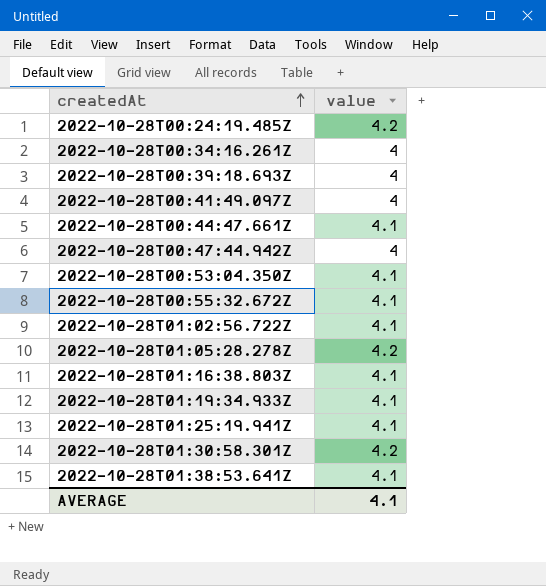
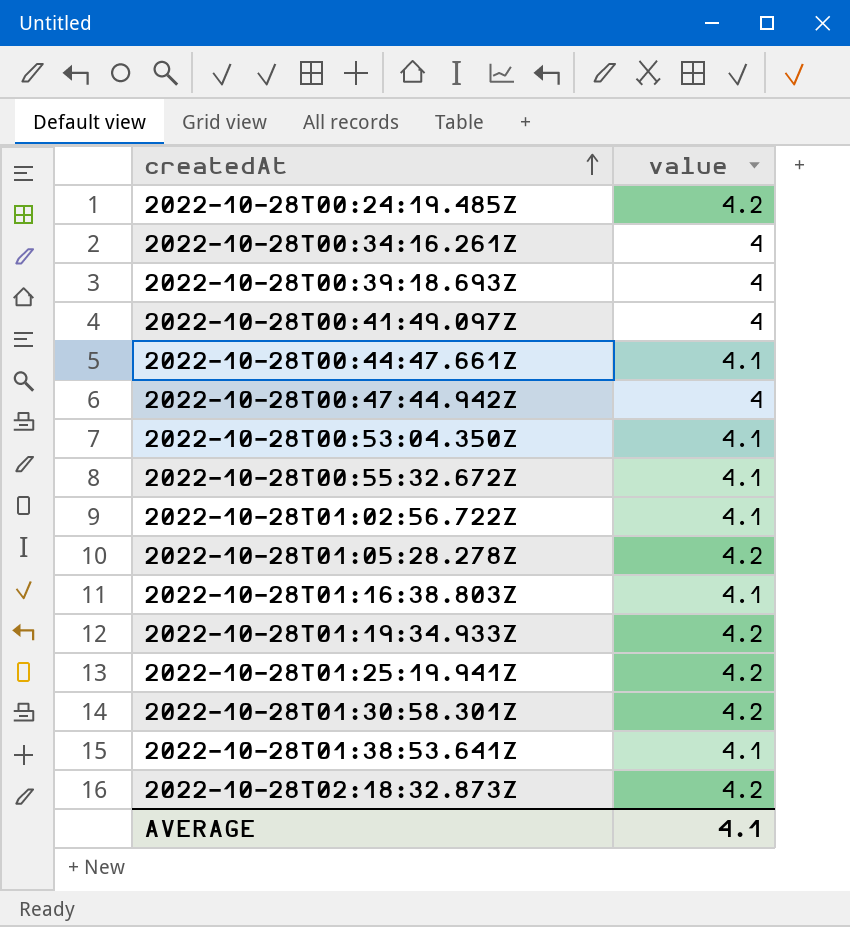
2022-10-28T01:19:34.933Z | value: 4.1 -> 4.2
2022-10-28T01:25:19.941Z | value: 4.1 -> 4.2
row 2022-10-28T02:18:32.873Z: none -> 4.2

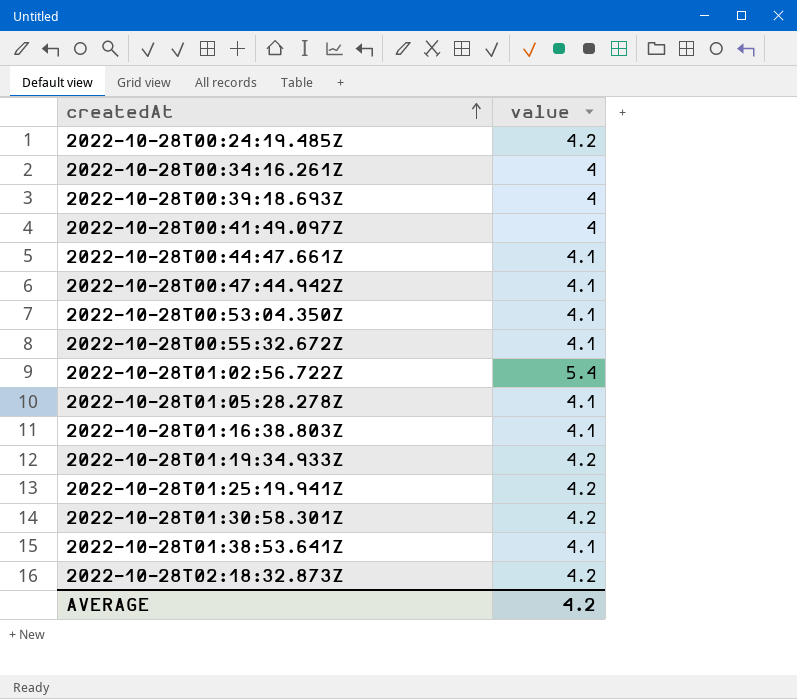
2022-10-28T00:47:44.942Z | value: 4 -> 4.1
2022-10-28T01:02:56.722Z | value: 4.1 -> 5.4
2022-10-28T01:05:28.278Z | value: 4.2 -> 4.1
AVERAGE | value: 4.1 -> 4.2

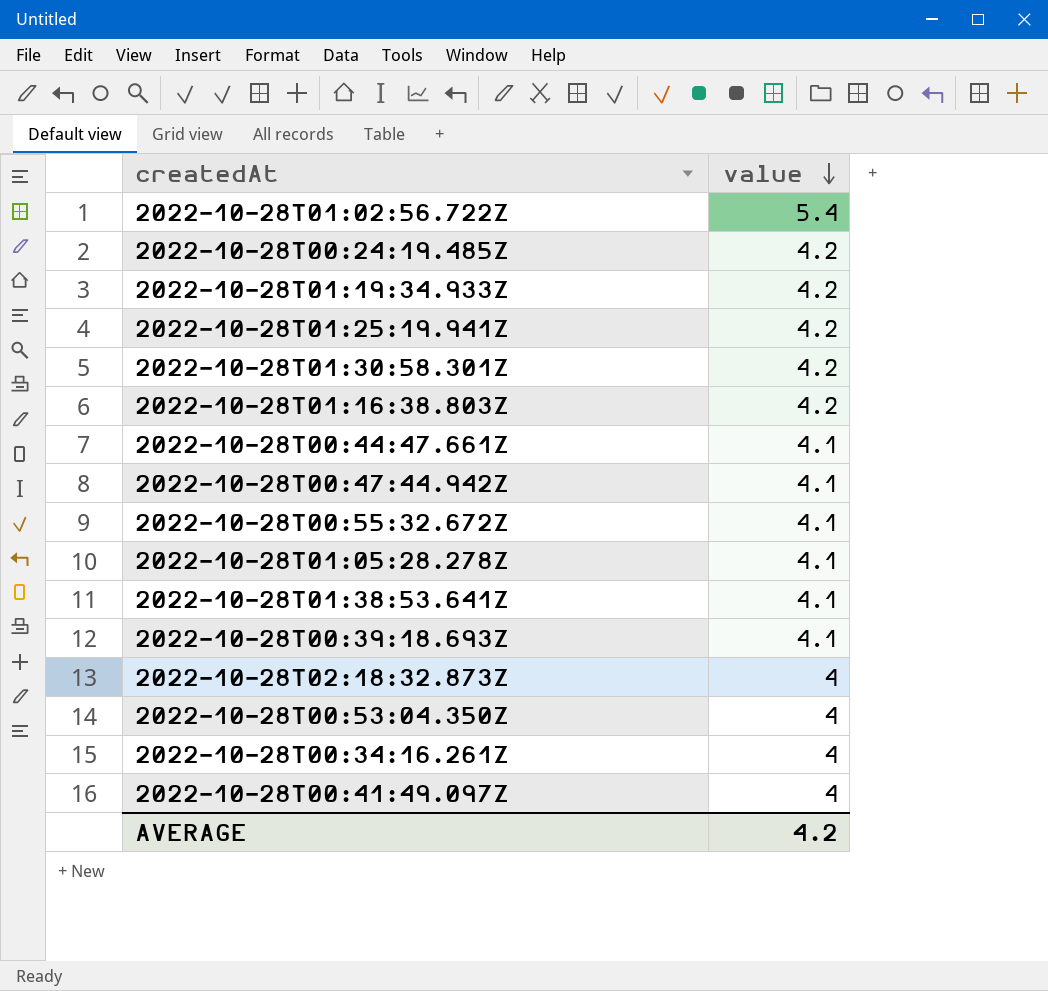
row order: createdAt ascending -> value descending
2022-10-28T01:16:38.803Z | value: 4.1 -> 4.2
2022-10-28T00:39:18.693Z | value: 4 -> 4.1
2022-10-28T02:18:32.873Z | value: 4.2 -> 4
2022-10-28T00:53:04.350Z | value: 4.1 -> 4

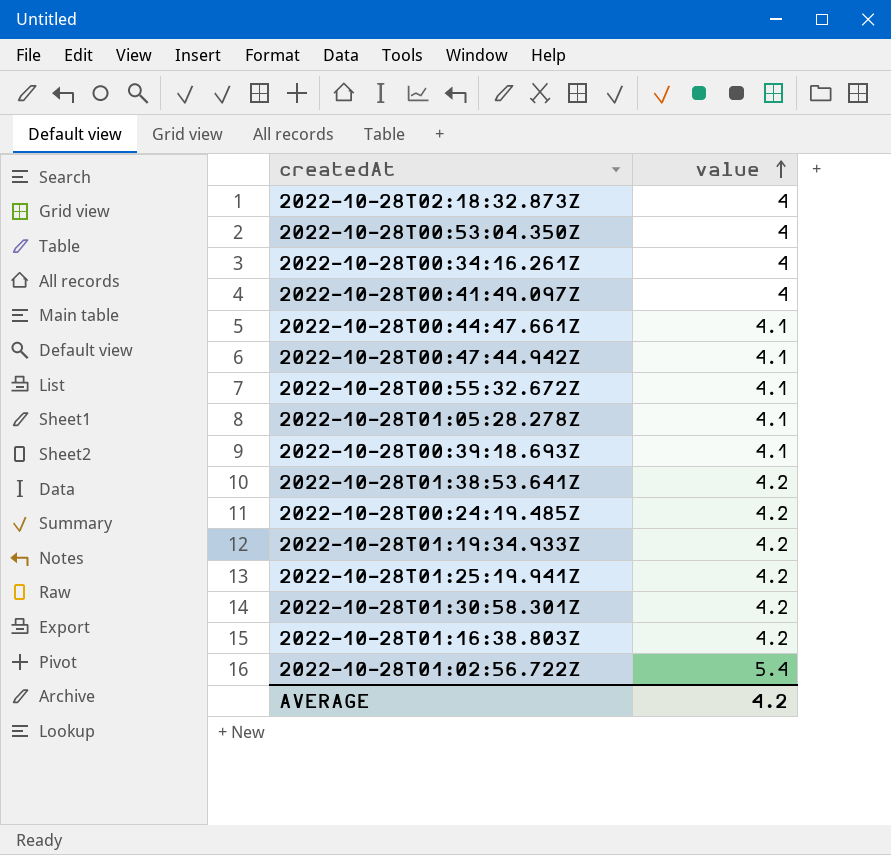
row order: value descending -> value ascending
2022-10-28T01:38:53.641Z | value: 4.1 -> 4.2

